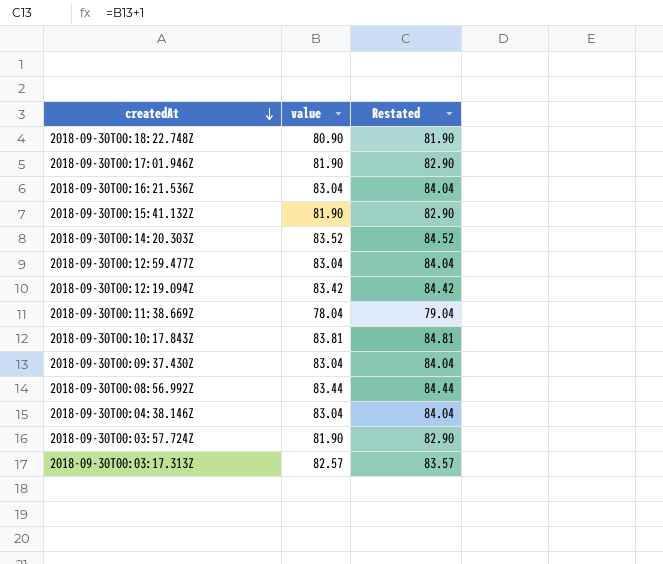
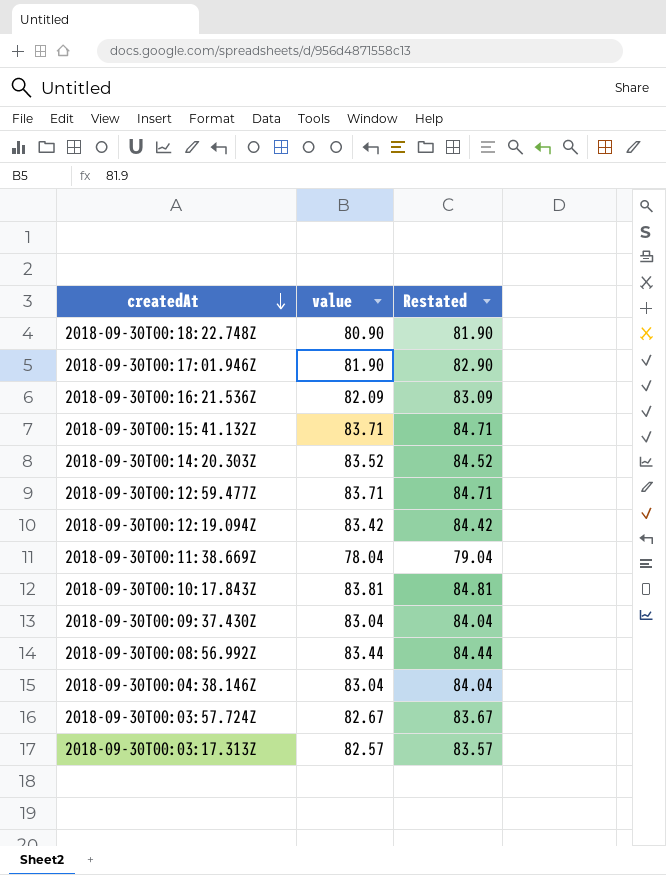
2018-09-30T00:16:21.536Z | value: 83.04 -> 82.09
2018-09-30T00:16:21.536Z | Restated: 84.04 -> 83.09
2018-09-30T00:15:41.132Z | value: 81.90 -> 83.71
2018-09-30T00:15:41.132Z | Restated: 82.90 -> 84.71
2018-09-30T00:12:59.477Z | value: 83.04 -> 83.71
2018-09-30T00:12:59.477Z | Restated: 84.04 -> 84.71
2018-09-30T00:03:57.724Z | value: 81.90 -> 82.67
2018-09-30T00:03:57.724Z | Restated: 82.90 -> 83.67

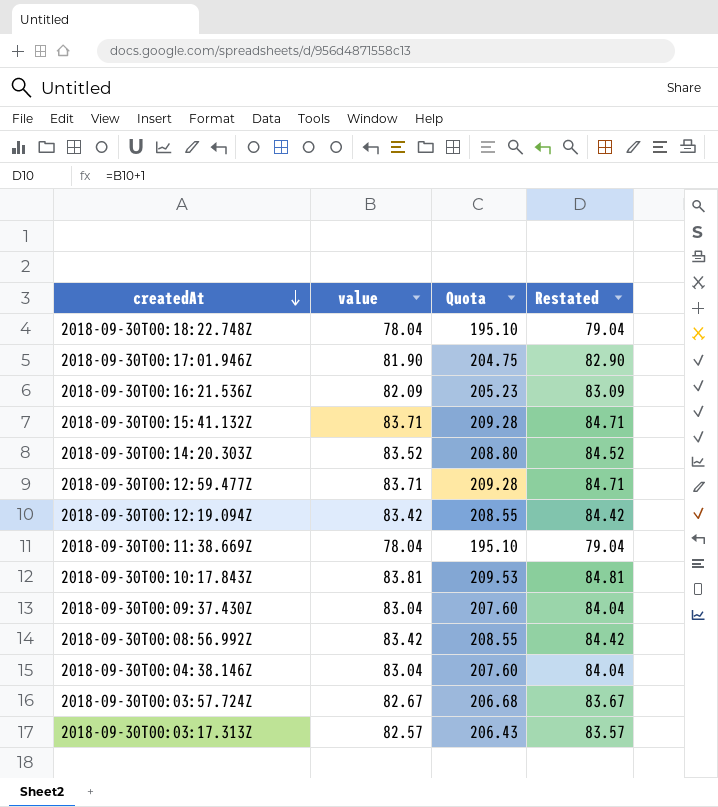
column Quota | formula: none -> [value] * 2.5
2018-09-30T00:18:22.748Z | value: 80.90 -> 78.04
2018-09-30T00:18:22.748Z | Restated: 81.90 -> 79.04
2018-09-30T00:08:56.992Z | value: 83.44 -> 83.42
2018-09-30T00:08:56.992Z | Restated: 84.44 -> 84.42

